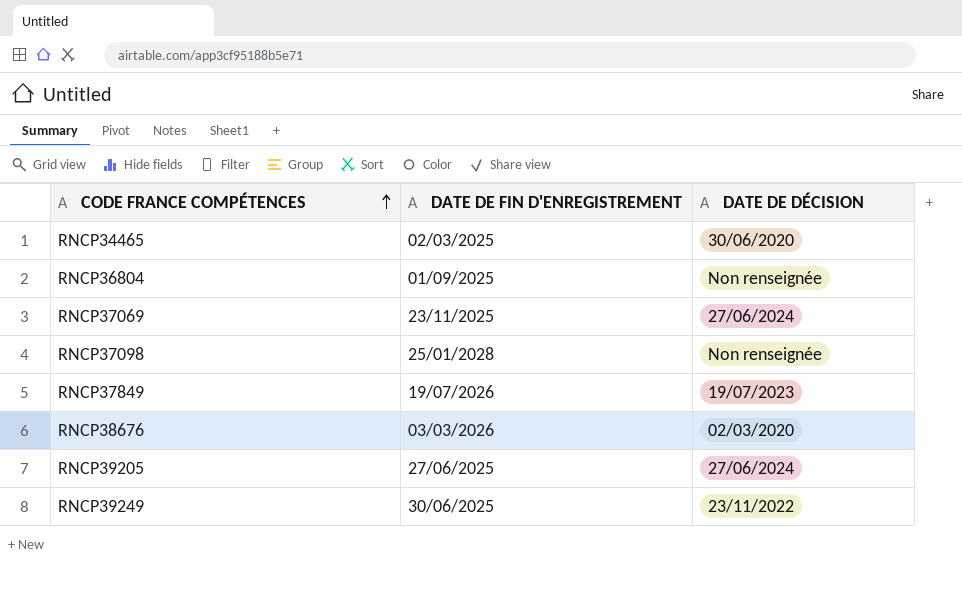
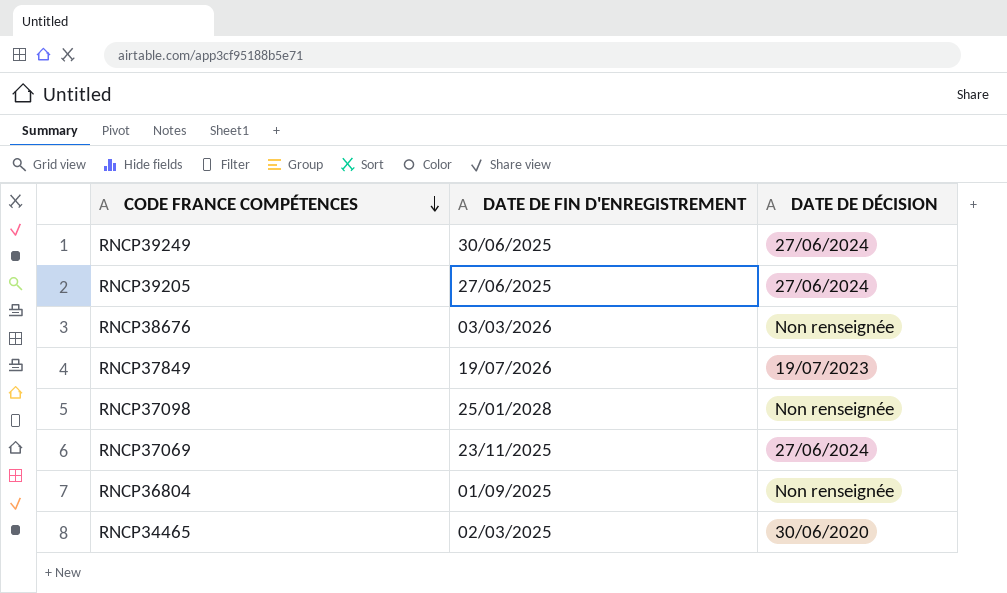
row order: CODE FRANCE COMPÉTENCES ascending -> CODE FRANCE COMPÉTENCES descending
RNCP39249 | DATE DE DÉCISION: 23/11/2022 -> 27/06/2024
RNCP38676 | DATE DE DÉCISION: 02/03/2020 -> Non renseignée

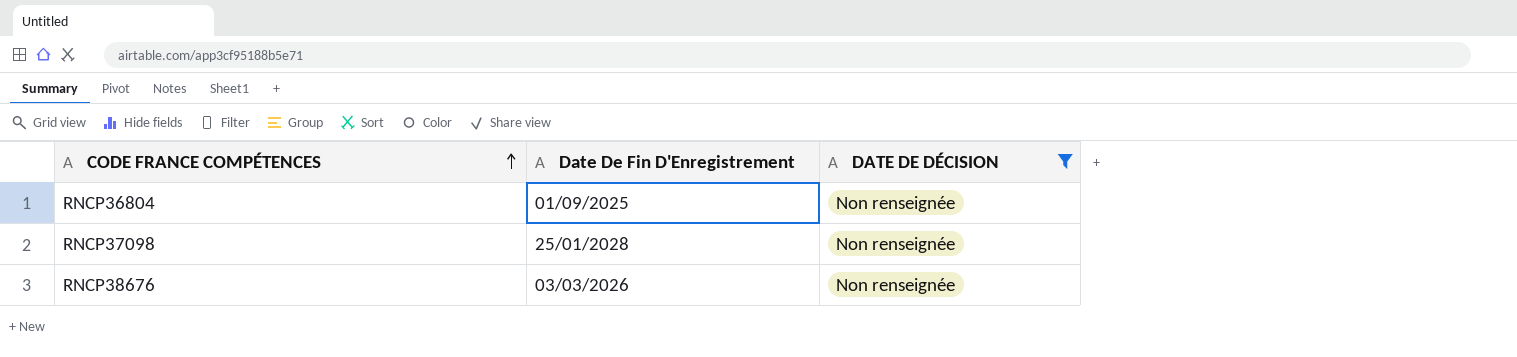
filter: none -> DATE DE DÉCISION = Non renseignée
row order: CODE FRANCE COMPÉTENCES descending -> CODE FRANCE COMPÉTENCES ascending
column name: DATE DE FIN D'ENREGISTREMENT -> Date De Fin D'Enregistrement

